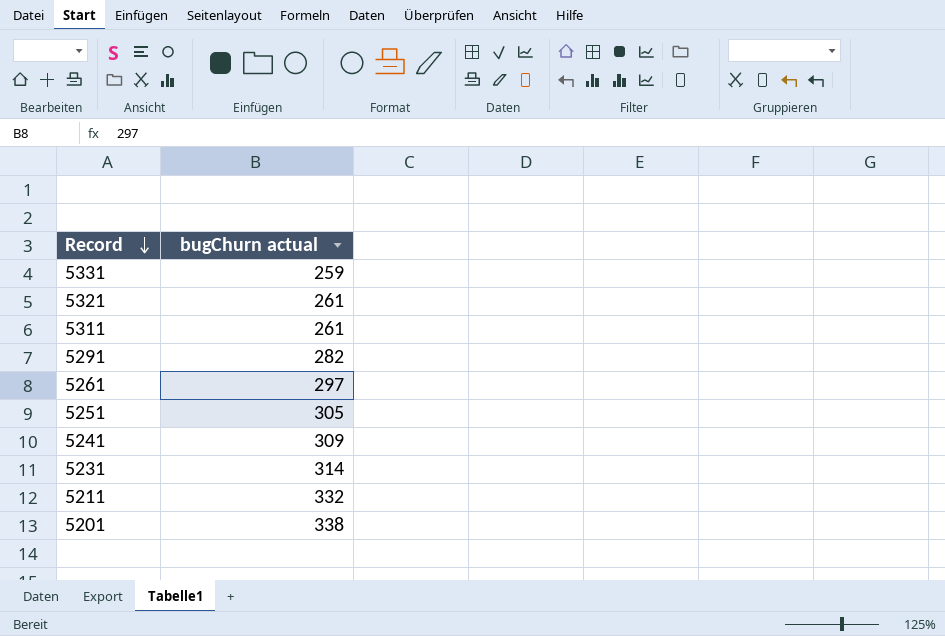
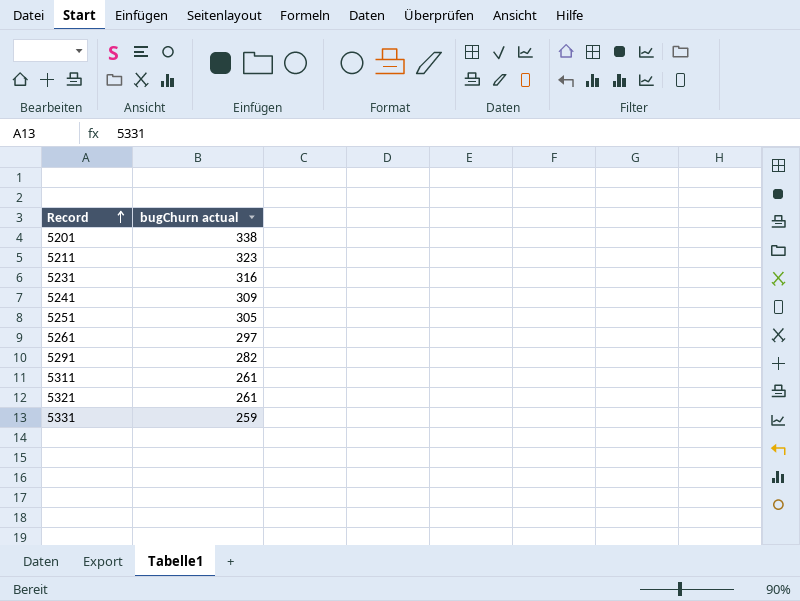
row order: Record descending -> Record ascending
5211 | bugChurn actual: 332 -> 323
5231 | bugChurn actual: 314 -> 316

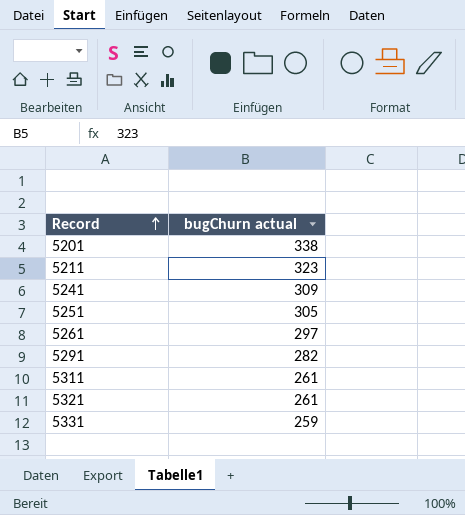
row 5231: 316 -> none

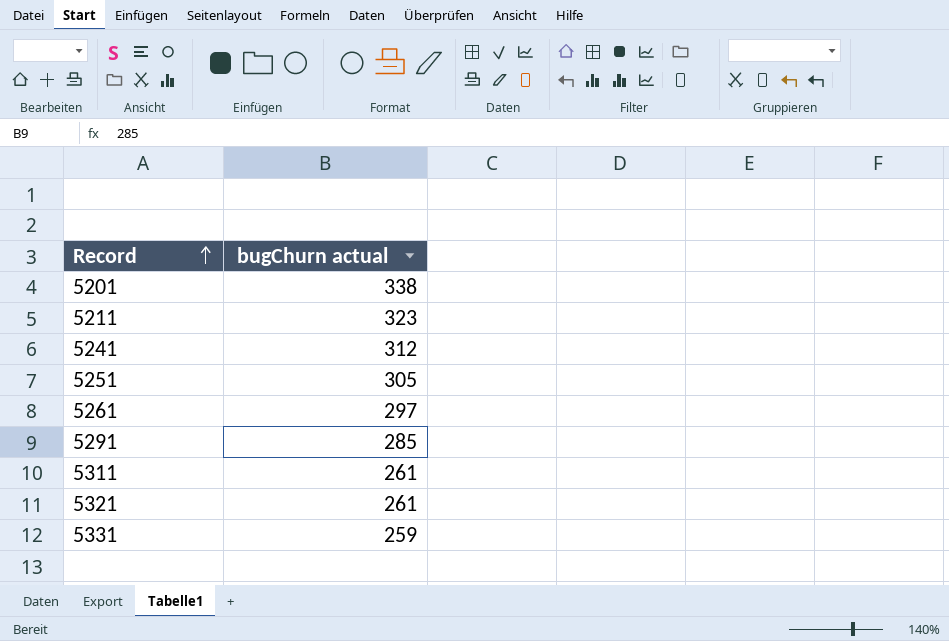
5241 | bugChurn actual: 309 -> 312
5291 | bugChurn actual: 282 -> 285

